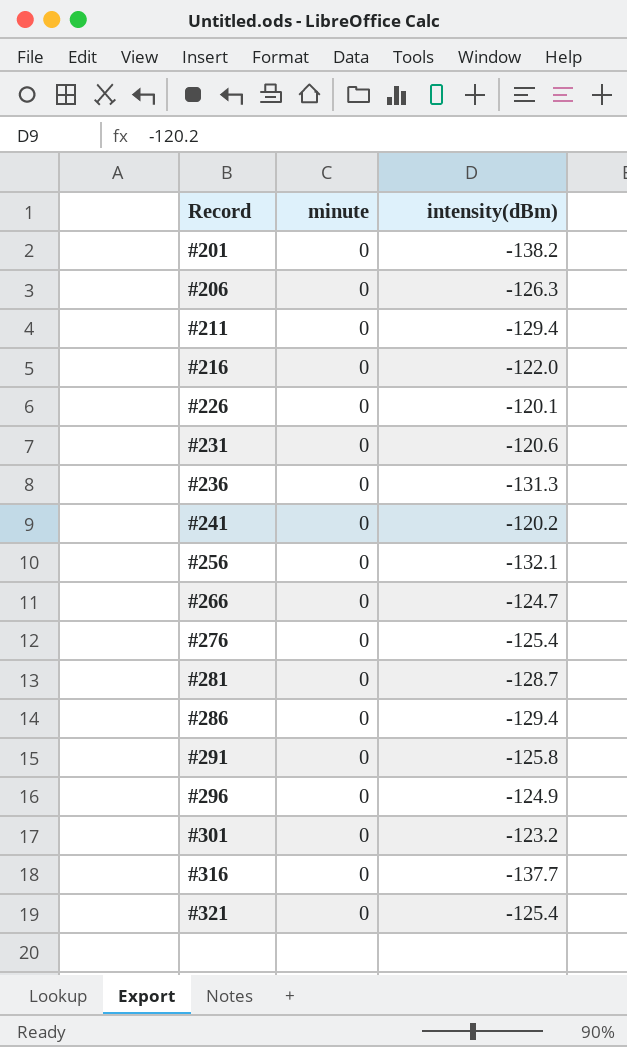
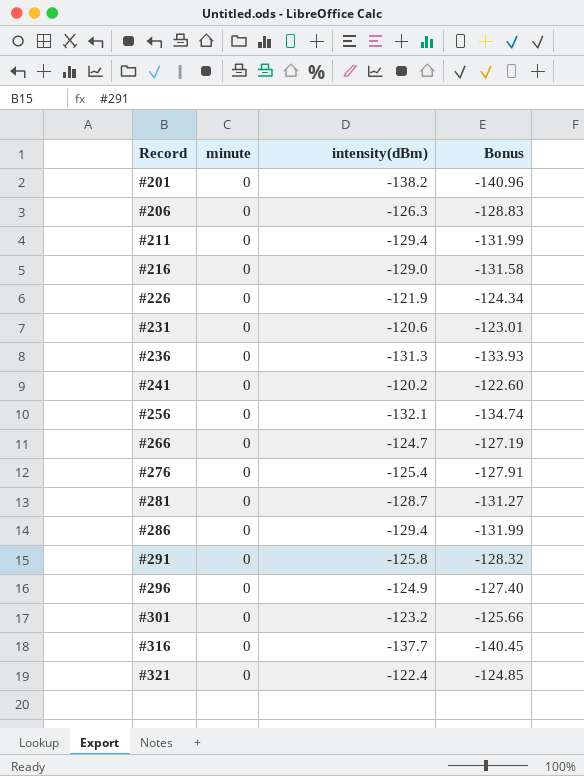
column Bonus | formula: none -> [intensity(dBm)] * 1.02
#216 | intensity(dBm): -122.0 -> -129.0
#226 | intensity(dBm): -120.1 -> -121.9
#321 | intensity(dBm): -125.4 -> -122.4

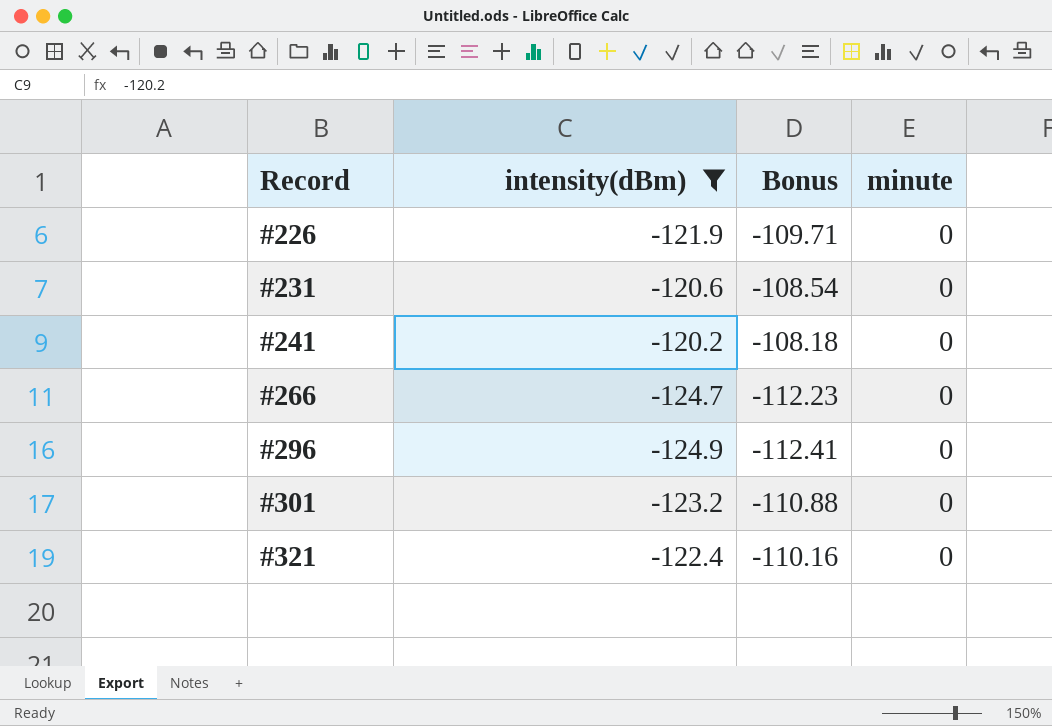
filter: none -> intensity(dBm) >= -124.9
column Bonus | formula: [intensity(dBm)] * 1.02 -> [intensity(dBm)] * 0.9
column minute | position: 2 -> 4

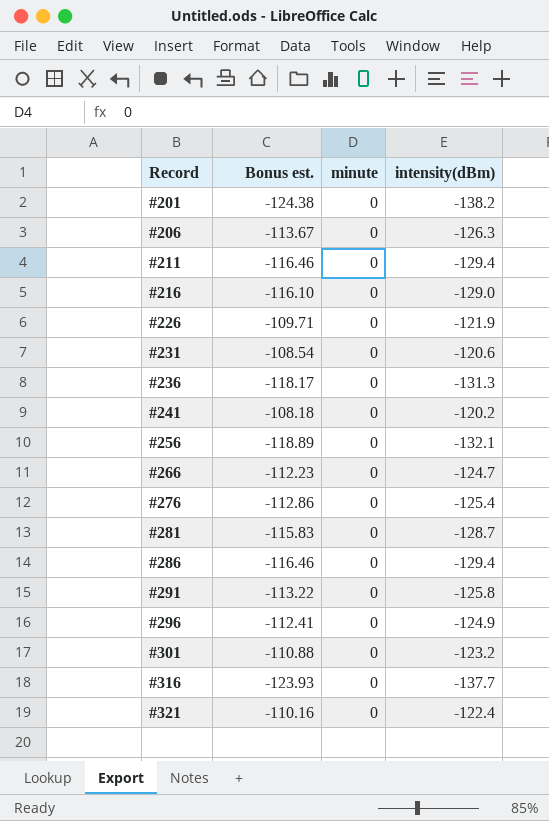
filter: intensity(dBm) >= -124.9 -> none
column name: Bonus -> Bonus est.
column intensity(dBm) | position: 2 -> 4

